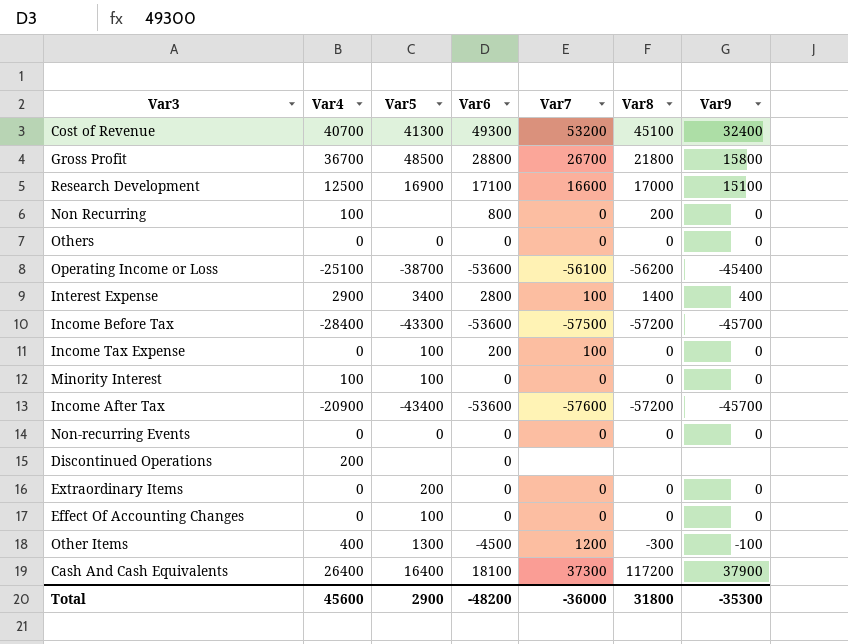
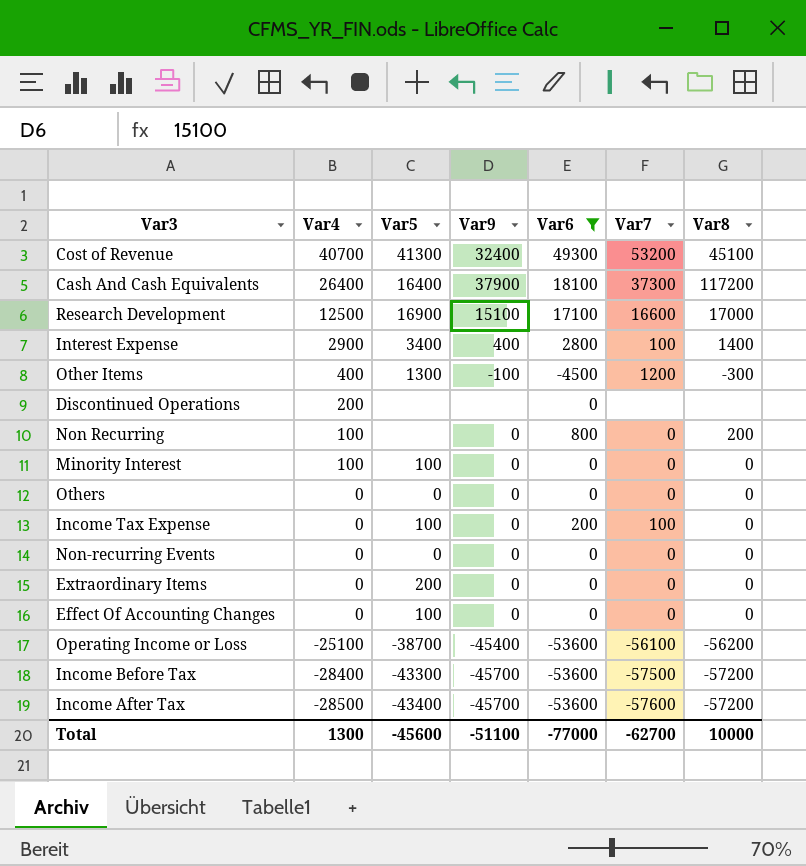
filter: none -> Var6 != 28800
row order: none -> Var4 descending
column Var9 | position: 7 -> 4
Income After Tax | Var4: -20900 -> -28500
Total | Var4: 45600 -> 1300
Total | Var5: 2900 -> -45600
Total | Var9: -35300 -> -51100
Total | Var6: -48200 -> -77000
Total | Var7: -36000 -> -62700
Total | Var8: 31800 -> 10000

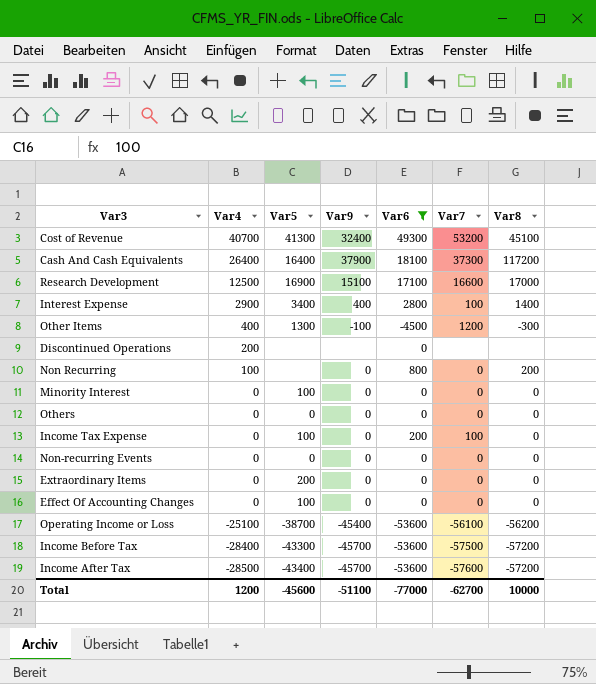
Minority Interest | Var4: 100 -> 0
Total | Var4: 1300 -> 1200

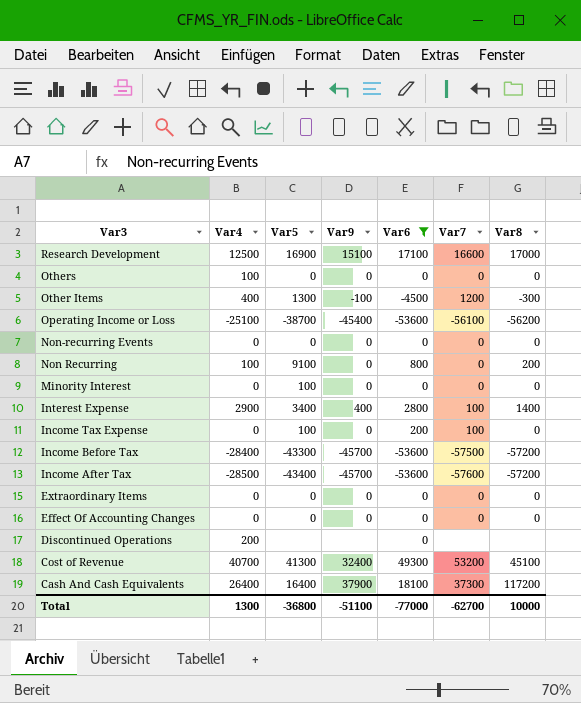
row order: Var4 descending -> Var3 descending
Others | Var4: 0 -> 100
Non Recurring | Var5: none -> 9100
Extraordinary Items | Var5: 200 -> 0
Effect Of Accounting Changes | Var5: 100 -> 0
Total | Var4: 1200 -> 1300
Total | Var5: -45600 -> -36800

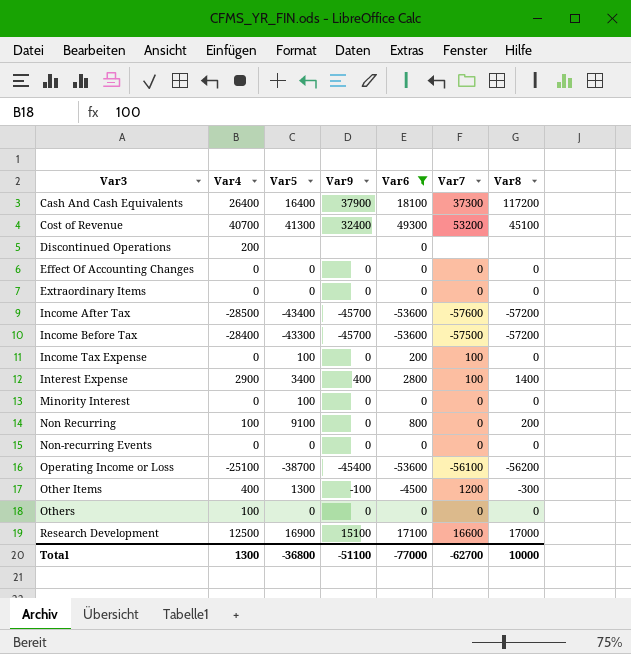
row order: Var3 descending -> Var3 ascending

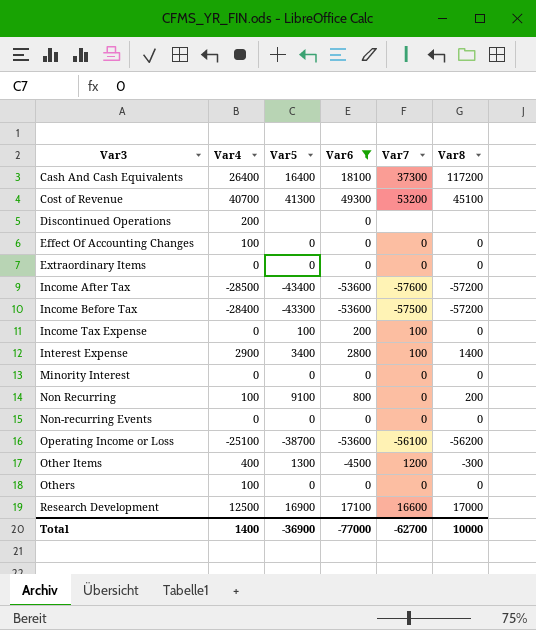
column Var9 | position: 4 -> none
Effect Of Accounting Changes | Var4: 0 -> 100
Minority Interest | Var5: 100 -> 0
Total | Var4: 1300 -> 1400
Total | Var5: -36800 -> -36900

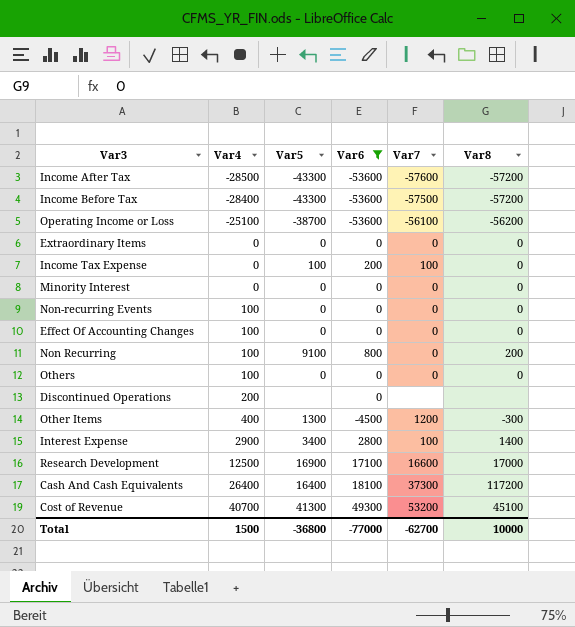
row order: Var3 ascending -> Var4 ascending
Income After Tax | Var5: -43400 -> -43300
Non-recurring Events | Var4: 0 -> 100
Total | Var4: 1400 -> 1500
Total | Var5: -36900 -> -36800

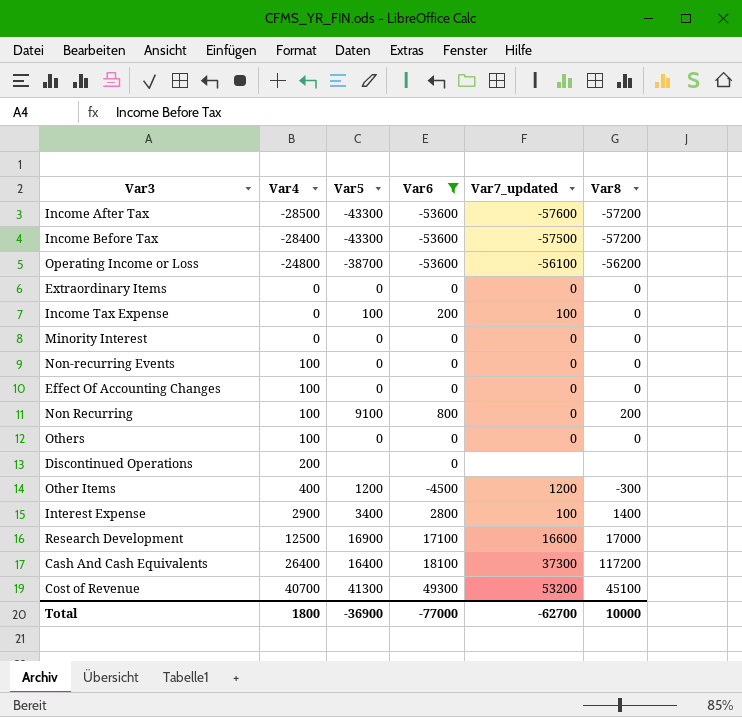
column name: Var7 -> Var7_updated
Operating Income or Loss | Var4: -25100 -> -24800
Other Items | Var5: 1300 -> 1200
Total | Var4: 1500 -> 1800
Total | Var5: -36800 -> -36900

